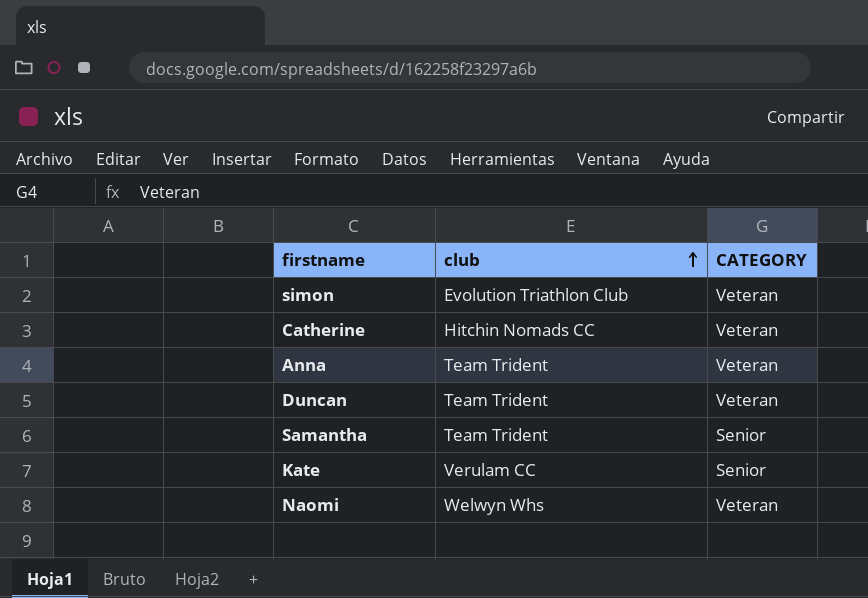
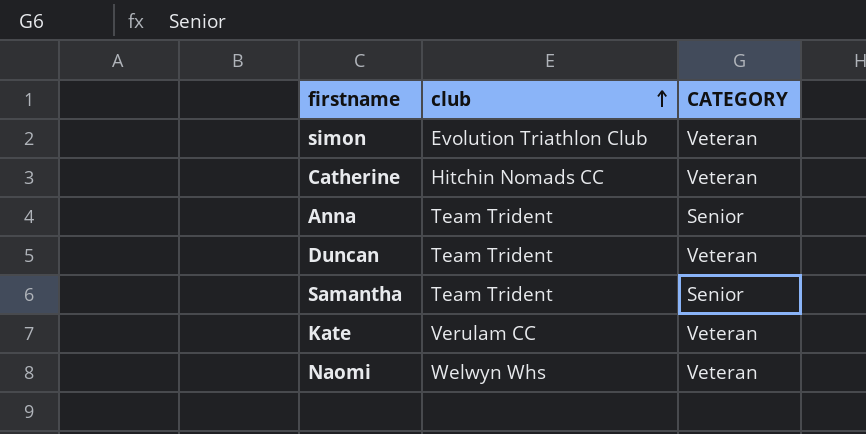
Anna | CATEGORY: Veteran -> Senior
Kate | CATEGORY: Senior -> Veteran

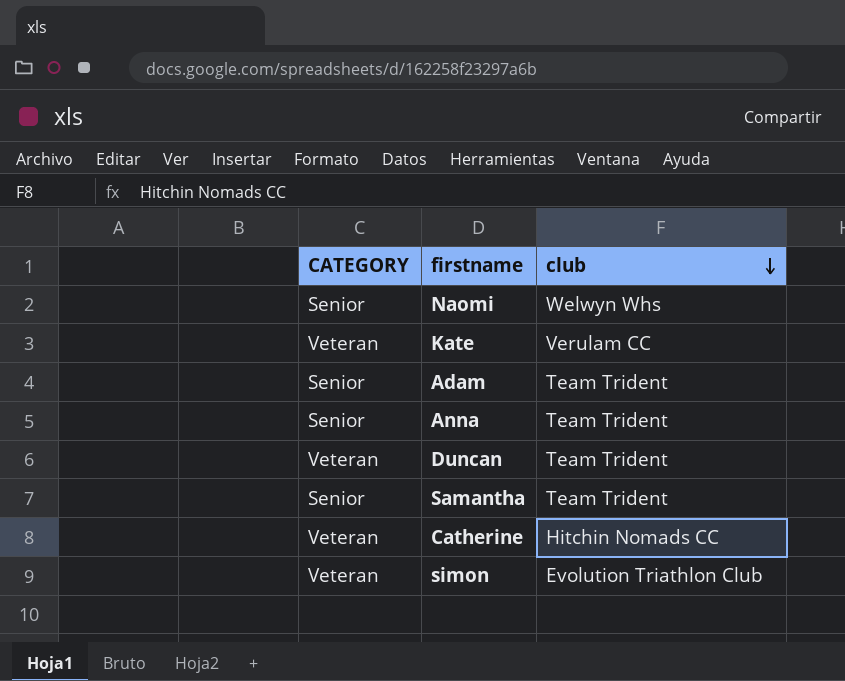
row order: club ascending -> club descending
column CATEGORY | position: 3 -> 1
Naomi | CATEGORY: Veteran -> Senior
row Adam: none -> Senior | Team Trident

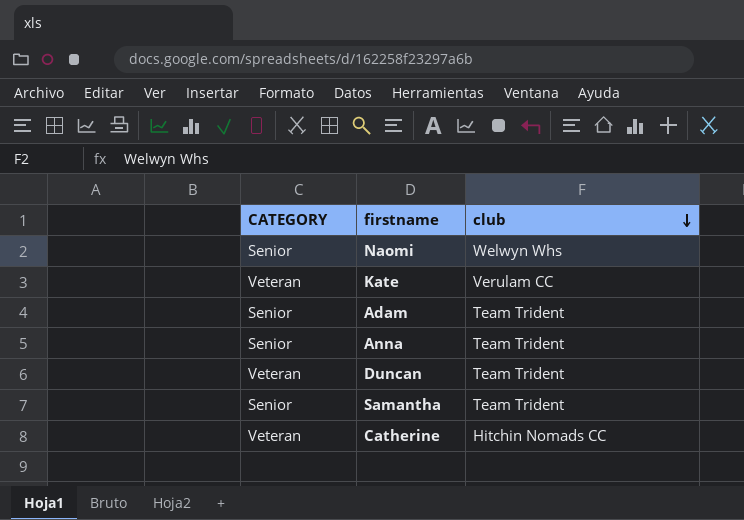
row simon: Veteran | Evolution Triathlon Club -> none

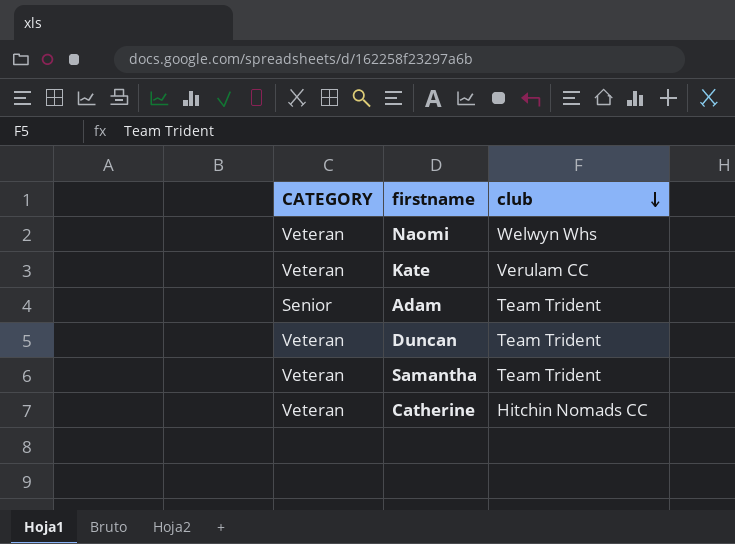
row Anna: Senior | Team Trident -> none
Naomi | CATEGORY: Senior -> Veteran
Samantha | CATEGORY: Senior -> Veteran

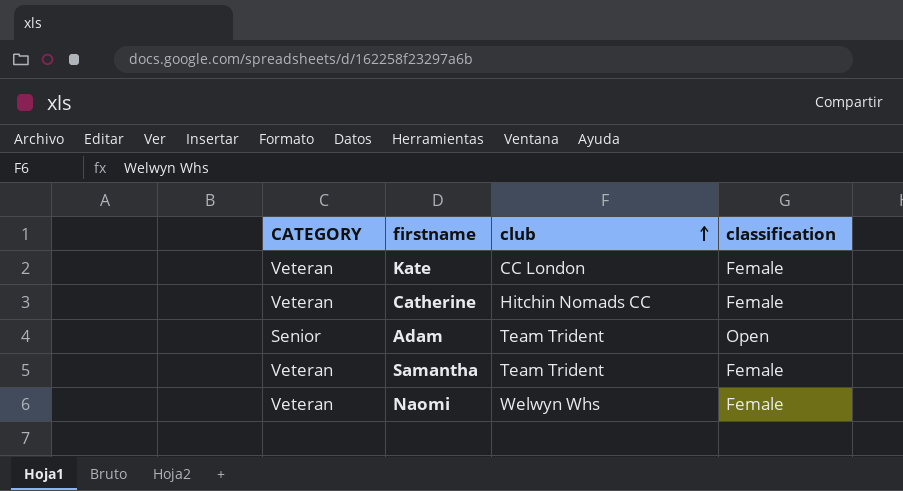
row order: club descending -> club ascending
column classification | position: none -> 4
row Duncan: Veteran | Team Trident -> none
Kate | club: Verulam CC -> CC London

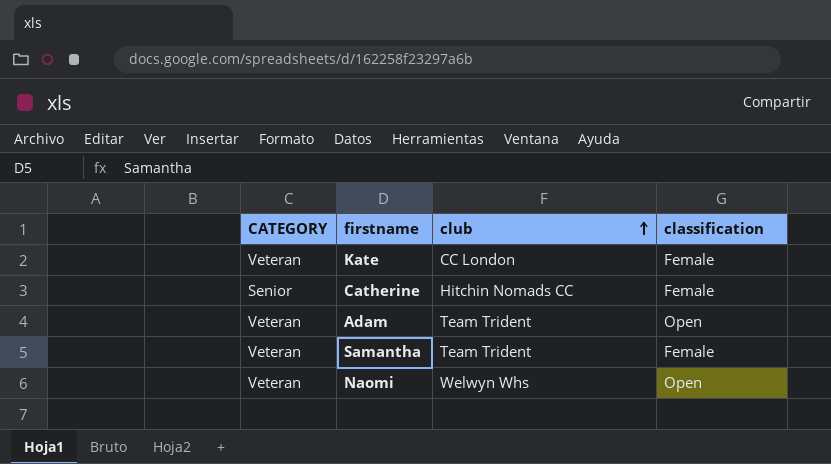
Catherine | CATEGORY: Veteran -> Senior
Adam | CATEGORY: Senior -> Veteran
Naomi | classification: Female -> Open

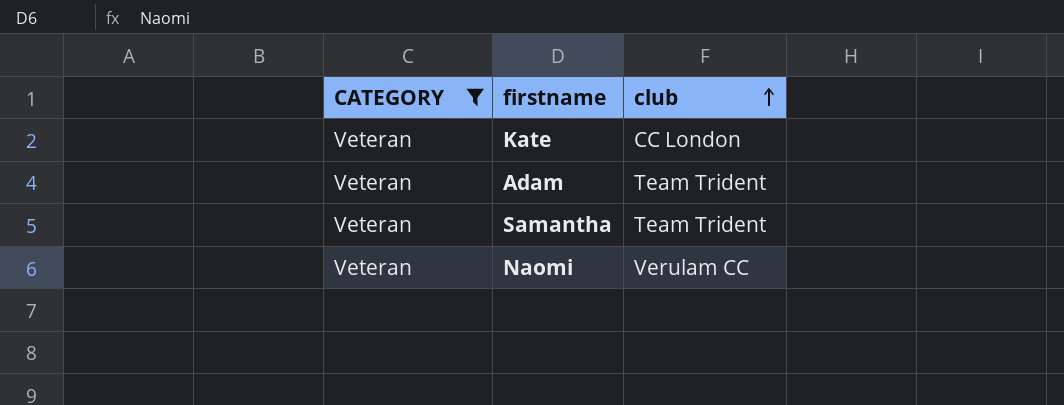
filter: none -> CATEGORY = Veteran
column classification | position: 4 -> none
Naomi | club: Welwyn Whs -> Verulam CC

